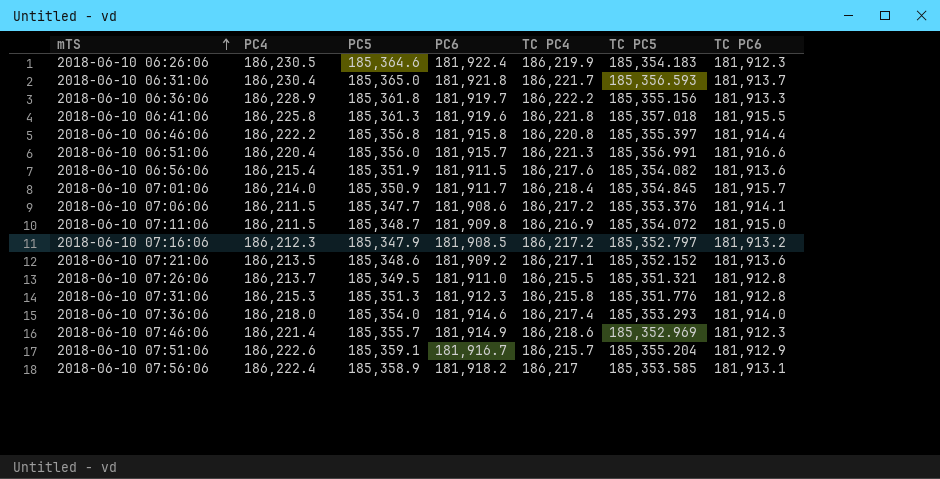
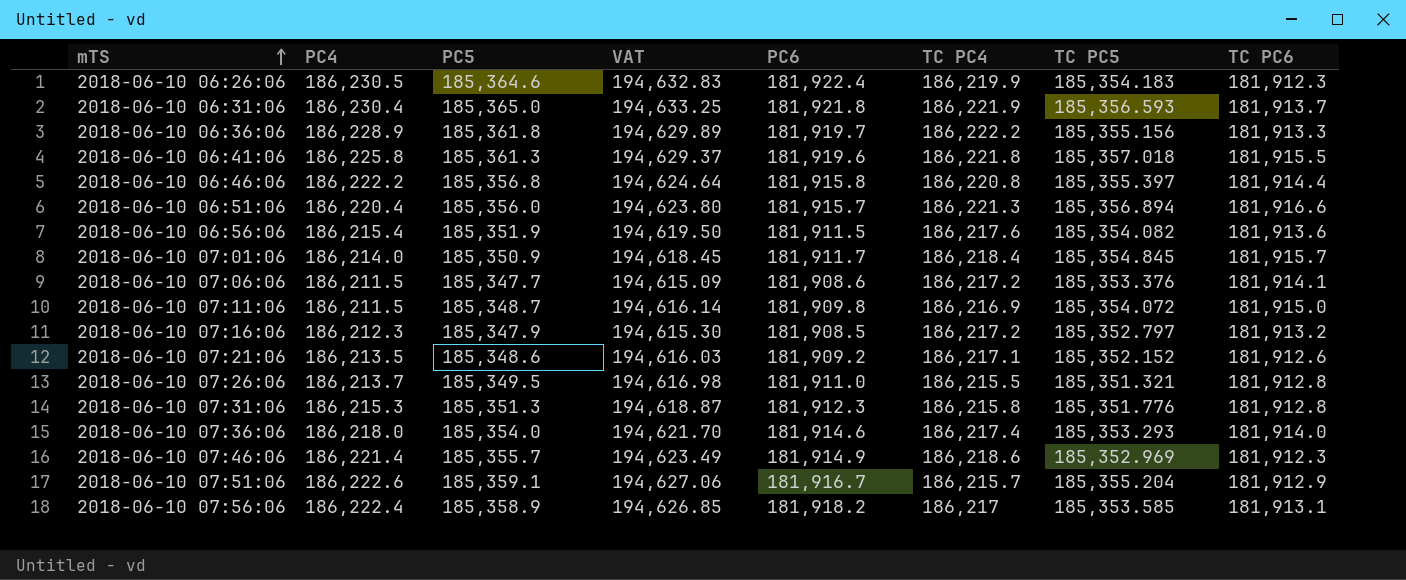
column VAT | formula: none -> [PC5] * 1.05
2018-06-10 06:31:06 | TC PC4: 186,221.7 -> 186,221.9
2018-06-10 06:51:06 | TC PC5: 185,356.991 -> 185,356.894
2018-06-10 07:21:06 | TC PC6: 181,913.6 -> 181,912.6

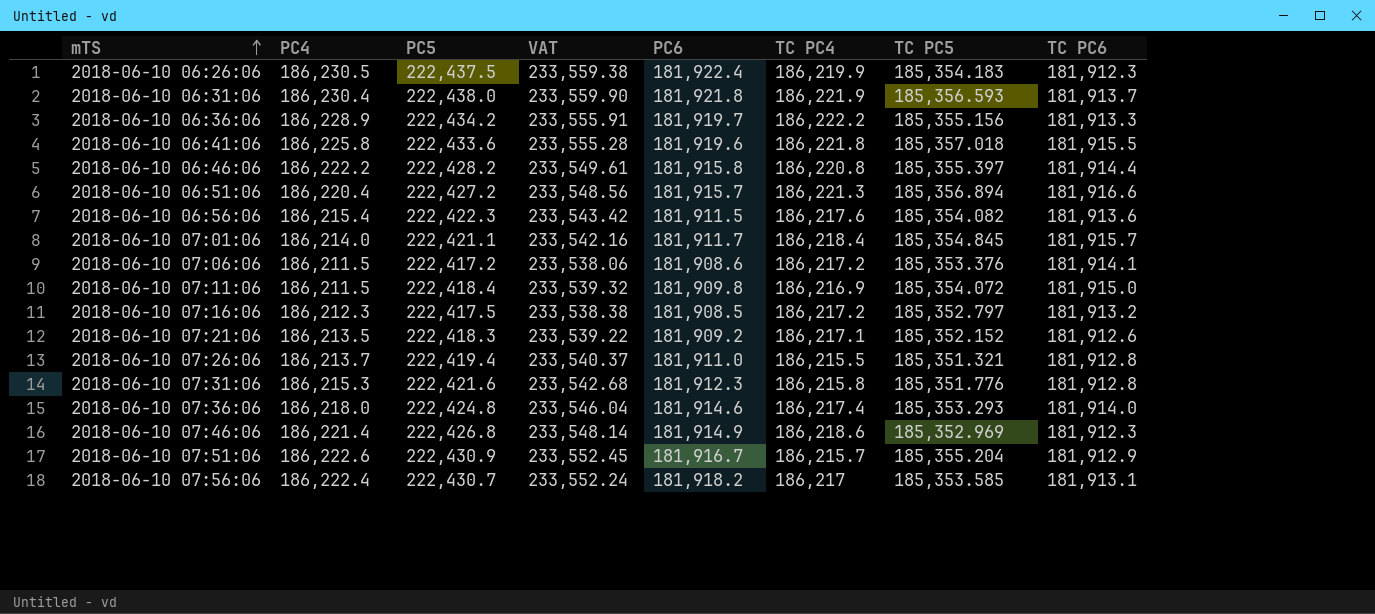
2018-06-10 06:26:06 | PC5: 185,364.6 -> 222,437.5
2018-06-10 06:26:06 | VAT: 194,632.83 -> 233,559.38
2018-06-10 06:31:06 | PC5: 185,365.0 -> 222,438.0
2018-06-10 06:31:06 | VAT: 194,633.25 -> 233,559.90
2018-06-10 06:36:06 | PC5: 185,361.8 -> 222,434.2
2018-06-10 06:36:06 | VAT: 194,629.89 -> 233,555.91
2018-06-10 06:41:06 | PC5: 185,361.3 -> 222,433.6
2018-06-10 06:41:06 | VAT: 194,629.37 -> 233,555.28
2018-06-10 06:46:06 | PC5: 185,356.8 -> 222,428.2
2018-06-10 06:46:06 | VAT: 194,624.64 -> 233,549.61
2018-06-10 06:51:06 | PC5: 185,356.0 -> 222,427.2
2018-06-10 06:51:06 | VAT: 194,623.80 -> 233,548.56
2018-06-10 06:56:06 | PC5: 185,351.9 -> 222,422.3
2018-06-10 06:56:06 | VAT: 194,619.50 -> 233,543.42
2018-06-10 07:01:06 | PC5: 185,350.9 -> 222,421.1
2018-06-10 07:01:06 | VAT: 194,618.45 -> 233,542.16
2018-06-10 07:06:06 | PC5: 185,347.7 -> 222,417.2
2018-06-10 07:06:06 | VAT: 194,615.09 -> 233,538.06
2018-06-10 07:11:06 | PC5: 185,348.7 -> 222,418.4
2018-06-10 07:11:06 | VAT: 194,616.14 -> 233,539.32
2018-06-10 07:16:06 | PC5: 185,347.9 -> 222,417.5
2018-06-10 07:16:06 | VAT: 194,615.30 -> 233,538.38
2018-06-10 07:21:06 | PC5: 185,348.6 -> 222,418.3
2018-06-10 07:21:06 | VAT: 194,616.03 -> 233,539.22
2018-06-10 07:26:06 | PC5: 185,349.5 -> 222,419.4
2018-06-10 07:26:06 | VAT: 194,616.98 -> 233,540.37
2018-06-10 07:31:06 | PC5: 185,351.3 -> 222,421.6
2018-06-10 07:31:06 | VAT: 194,618.87 -> 233,542.68
2018-06-10 07:36:06 | PC5: 185,354.0 -> 222,424.8
2018-06-10 07:36:06 | VAT: 194,621.70 -> 233,546.04
2018-06-10 07:46:06 | PC5: 185,355.7 -> 222,426.8
2018-06-10 07:46:06 | VAT: 194,623.49 -> 233,548.14
2018-06-10 07:51:06 | PC5: 185,359.1 -> 222,430.9
2018-06-10 07:51:06 | VAT: 194,627.06 -> 233,552.45
2018-06-10 07:56:06 | PC5: 185,358.9 -> 222,430.7
2018-06-10 07:56:06 | VAT: 194,626.85 -> 233,552.24

